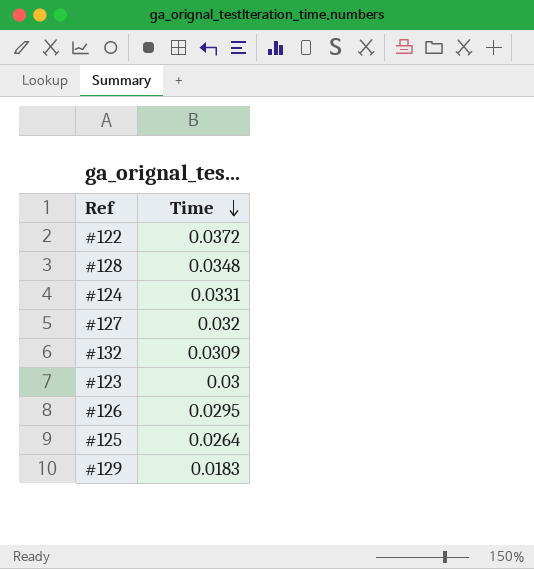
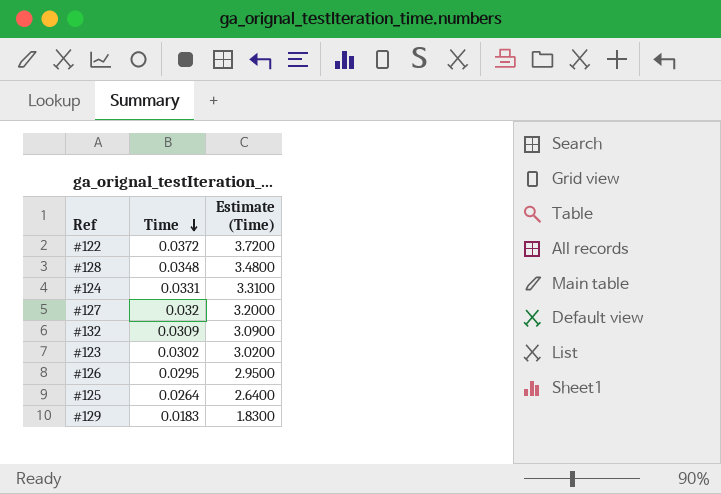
column Estimate (Time) | formula: none -> [Time] * 100
#123 | Time: 0.03 -> 0.0302

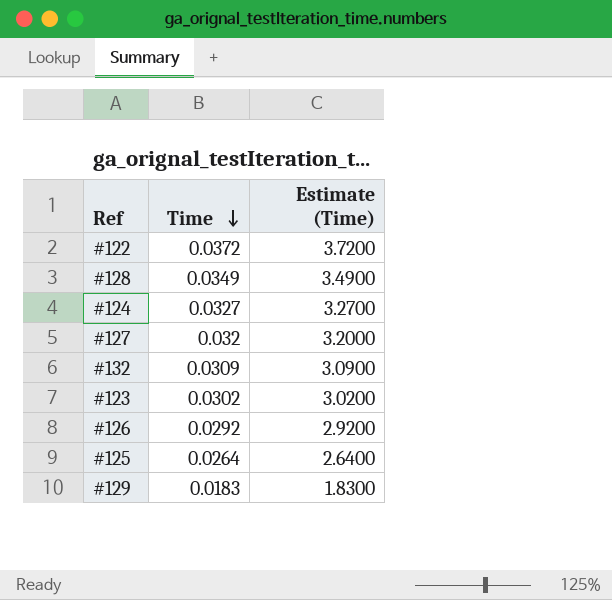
#128 | Time: 0.0348 -> 0.0349
#128 | Estimate (Time): 3.4800 -> 3.4900
#124 | Time: 0.0331 -> 0.0327
#124 | Estimate (Time): 3.3100 -> 3.2700
#126 | Time: 0.0295 -> 0.0292
#126 | Estimate (Time): 2.9500 -> 2.9200

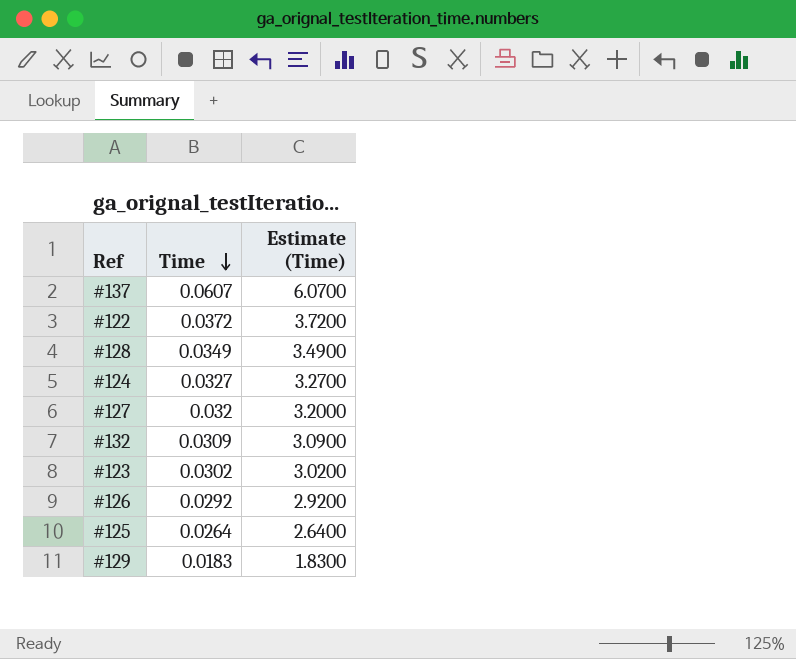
row #137: none -> 0.0607 | 6.0700

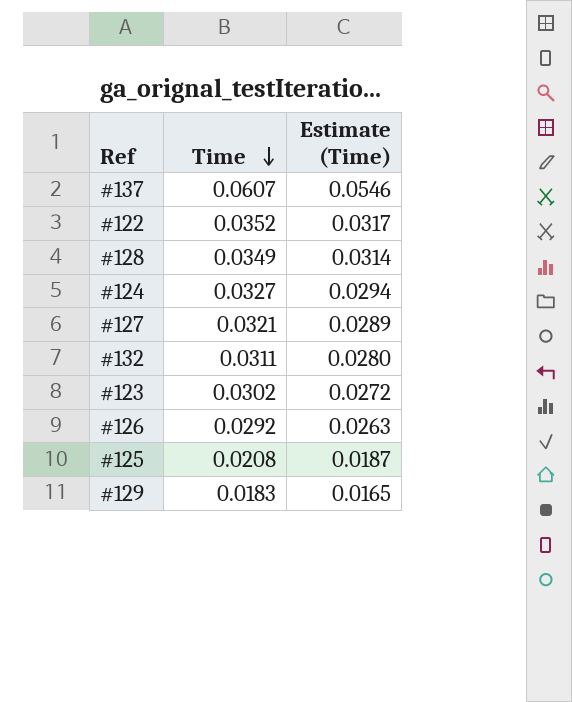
column Estimate (Time) | formula: [Time] * 100 -> [Time] * 0.9
#122 | Time: 0.0372 -> 0.0352
#127 | Time: 0.032 -> 0.0321
#132 | Time: 0.0309 -> 0.0311
#125 | Time: 0.0264 -> 0.0208

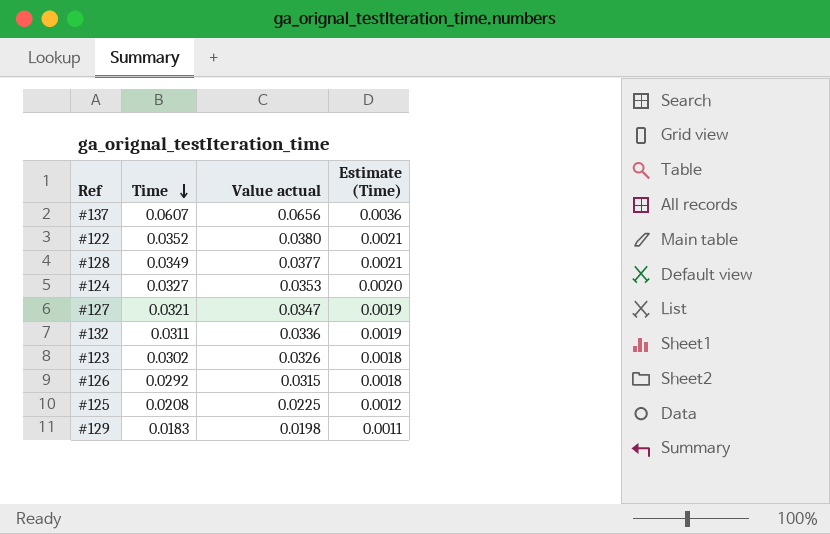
column Value actual | formula: none -> [Time] * 1.08
column Estimate (Time) | formula: [Time] * 0.9 -> [Time] * 0.06

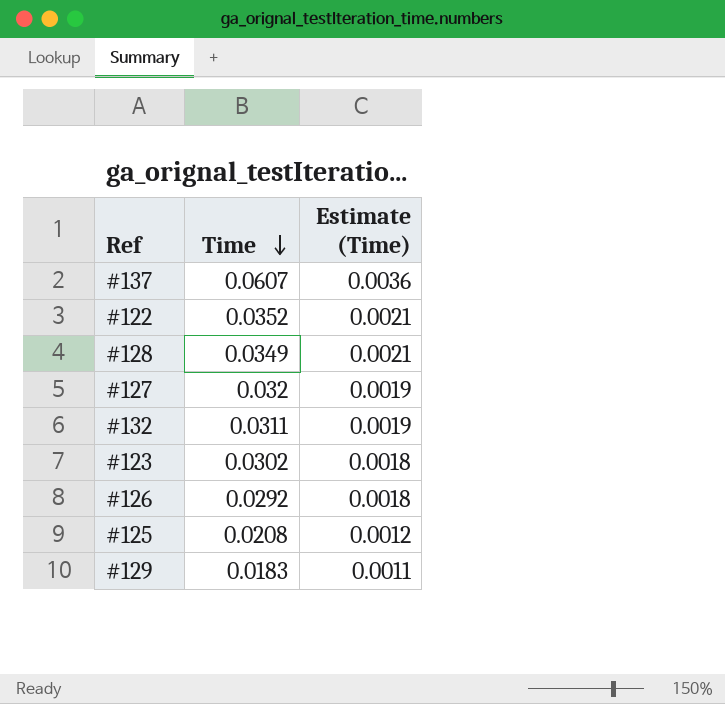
column Value actual | formula: [Time] * 1.08 -> none
row #124: 0.0327 | 0.0353 | 0.0020 -> none
#127 | Time: 0.0321 -> 0.032

